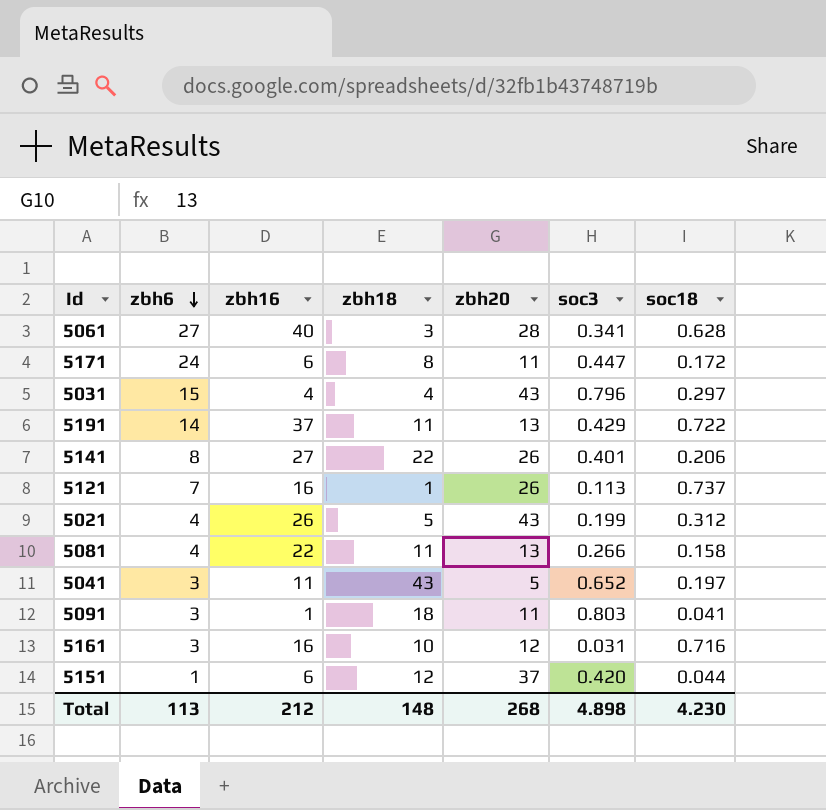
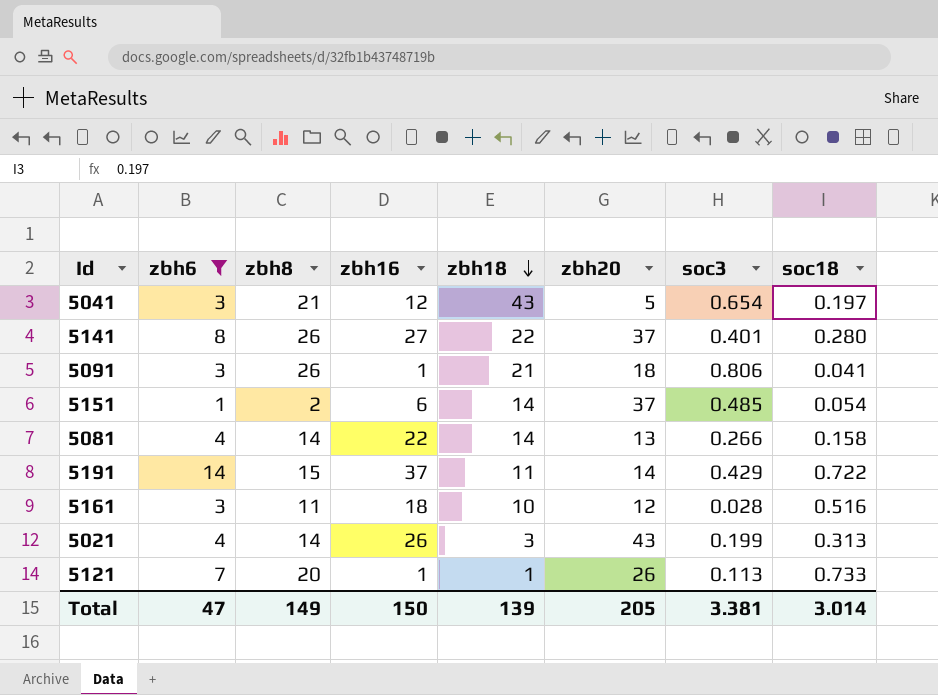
filter: none -> zbh6 <= 14
row order: zbh6 descending -> zbh18 descending
column zbh8 | position: none -> 3
5041 | zbh16: 11 -> 12
5041 | soc3: 0.652 -> 0.654
5141 | zbh20: 26 -> 37
5141 | soc18: 0.206 -> 0.280
5091 | zbh18: 18 -> 21
5091 | zbh20: 11 -> 18
5091 | soc3: 0.803 -> 0.806
5151 | zbh18: 12 -> 14
5151 | soc3: 0.420 -> 0.485
5151 | soc18: 0.044 -> 0.054
5081 | zbh18: 11 -> 14
5191 | zbh20: 13 -> 14
5161 | zbh16: 16 -> 18
5161 | soc3: 0.031 -> 0.028
5161 | soc18: 0.716 -> 0.516
5021 | zbh18: 5 -> 3
5021 | soc18: 0.312 -> 0.313
5121 | zbh16: 16 -> 1
5121 | soc18: 0.737 -> 0.733
Total | zbh6: 113 -> 47
Total | zbh16: 212 -> 150
Total | zbh18: 148 -> 139
Total | zbh20: 268 -> 205
Total | soc3: 4.898 -> 3.381
Total | soc18: 4.230 -> 3.014

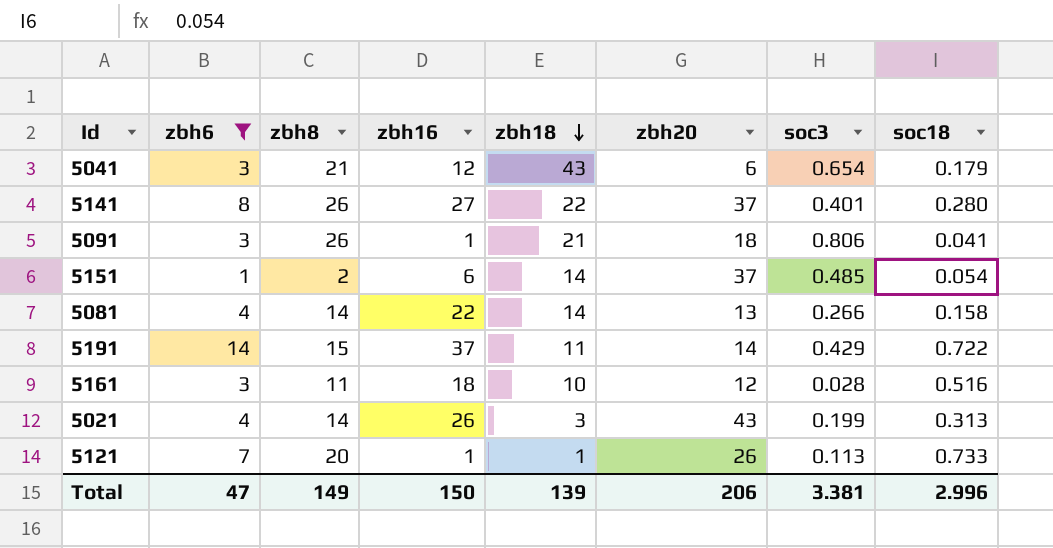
5041 | zbh20: 5 -> 6
5041 | soc18: 0.197 -> 0.179
Total | zbh20: 205 -> 206
Total | soc18: 3.014 -> 2.996

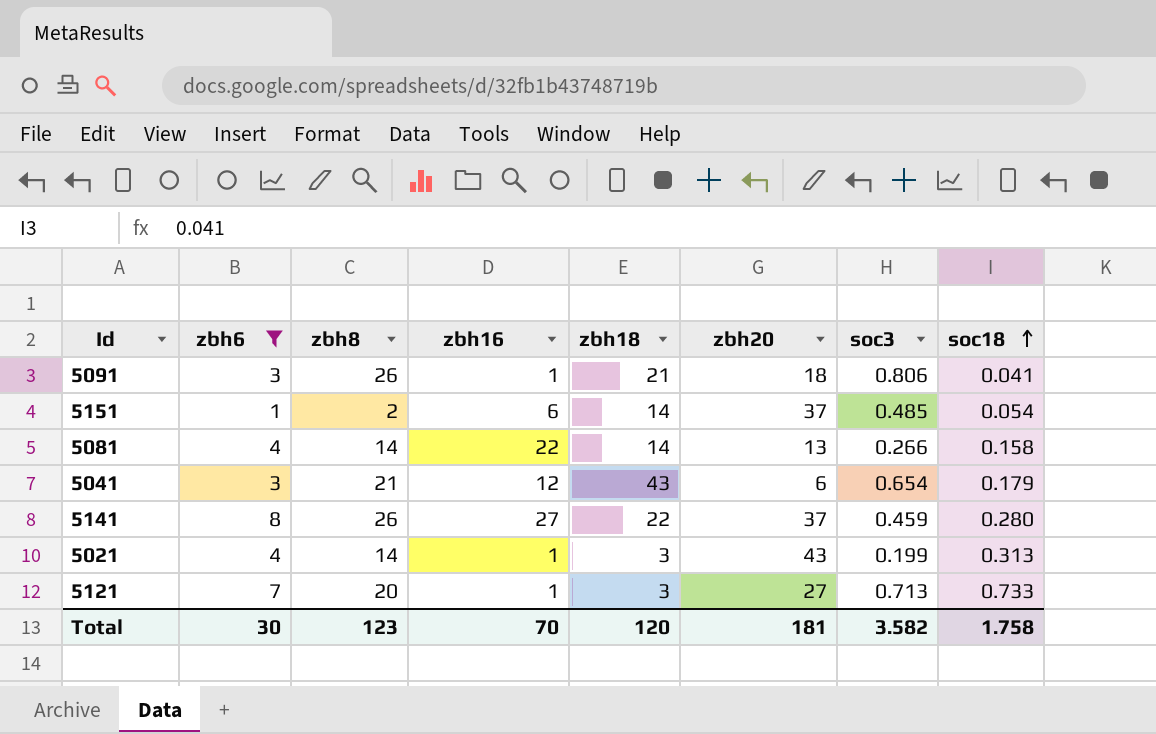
row order: zbh18 descending -> soc18 ascending
row 5191: 14 | 15 | 37 | 11 | 14 | 0.429 | 0.722 -> none
row 5161: 3 | 11 | 18 | 10 | 12 | 0.028 | 0.516 -> none
5141 | soc3: 0.401 -> 0.459
5021 | zbh16: 26 -> 1
5121 | zbh18: 1 -> 3
5121 | zbh20: 26 -> 27
5121 | soc3: 0.113 -> 0.713
Total | zbh6: 47 -> 30
Total | zbh8: 149 -> 123
Total | zbh16: 150 -> 70
Total | zbh18: 139 -> 120
Total | zbh20: 206 -> 181
Total | soc3: 3.381 -> 3.582
Total | soc18: 2.996 -> 1.758

